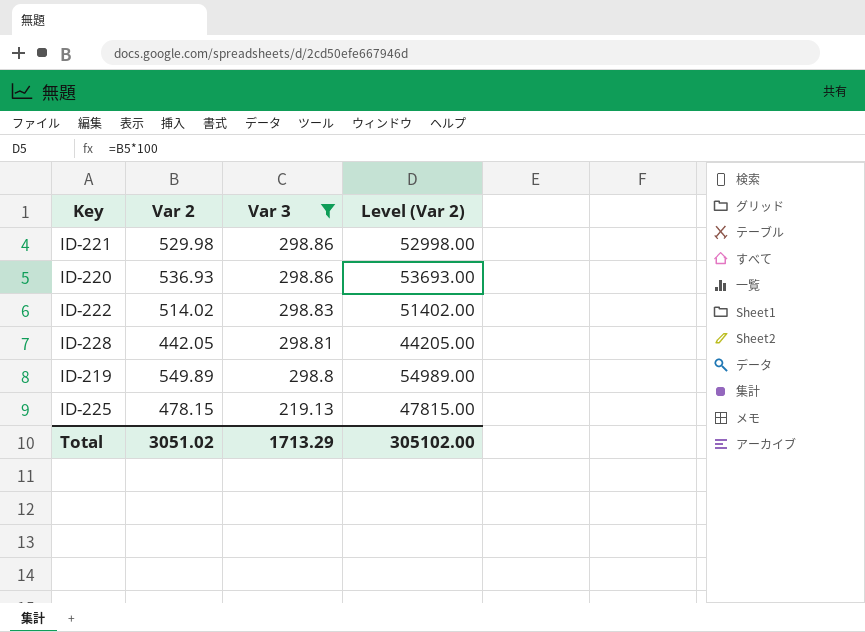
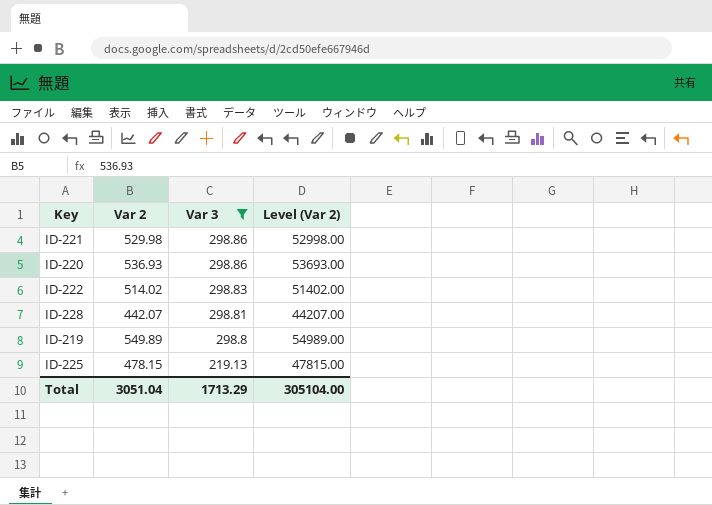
ID-228 | Var 2: 442.05 -> 442.07
ID-228 | Level (Var 2): 44205.00 -> 44207.00
Total | Var 2: 3051.02 -> 3051.04
Total | Level (Var 2): 305102.00 -> 305104.00

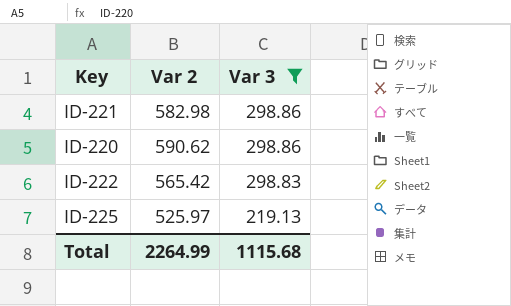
column Level (Var 2) | formula: [Var 2] * 100 -> none
row ID-228: 442.07 | 298.81 | 44207.00 -> none
row ID-219: 549.89 | 298.8 | 54989.00 -> none
ID-221 | Var 2: 529.98 -> 582.98
ID-220 | Var 2: 536.93 -> 590.62
ID-222 | Var 2: 514.02 -> 565.42
ID-225 | Var 2: 478.15 -> 525.97
Total | Var 2: 3051.04 -> 2264.99
Total | Var 3: 1713.29 -> 1115.68

